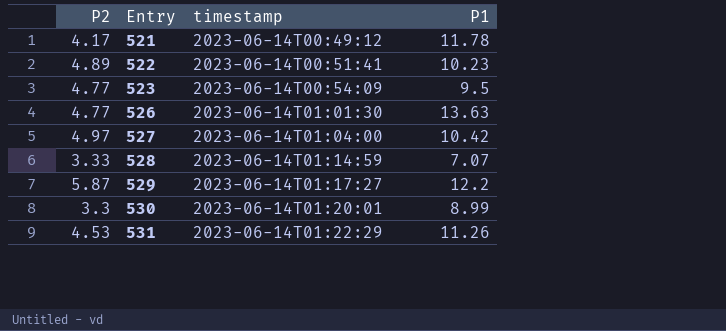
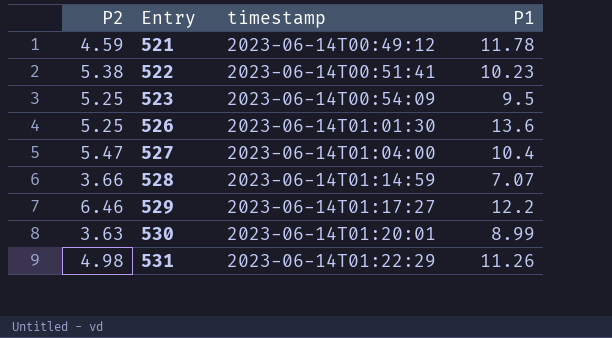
521 | P2: 4.17 -> 4.59
522 | P2: 4.89 -> 5.38
523 | P2: 4.77 -> 5.25
526 | P2: 4.77 -> 5.25
526 | P1: 13.63 -> 13.6
527 | P2: 4.97 -> 5.47
527 | P1: 10.42 -> 10.4
528 | P2: 3.33 -> 3.66
529 | P2: 5.87 -> 6.46
530 | P2: 3.3 -> 3.63
531 | P2: 4.53 -> 4.98

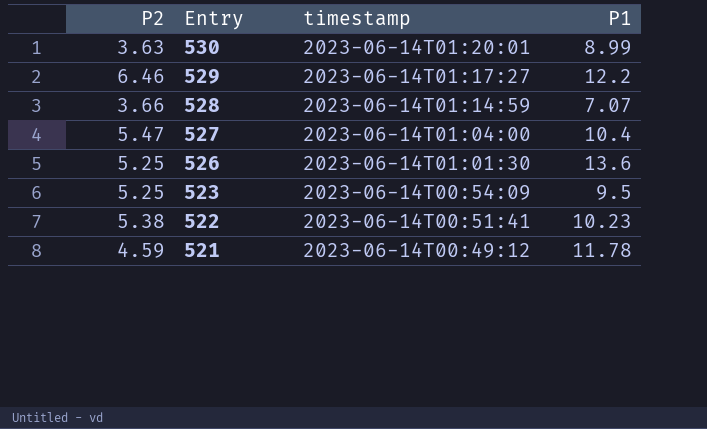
row order: Entry ascending -> Entry descending
row 531: 4.98 | 2023-06-14T01:22:29 | 11.26 -> none

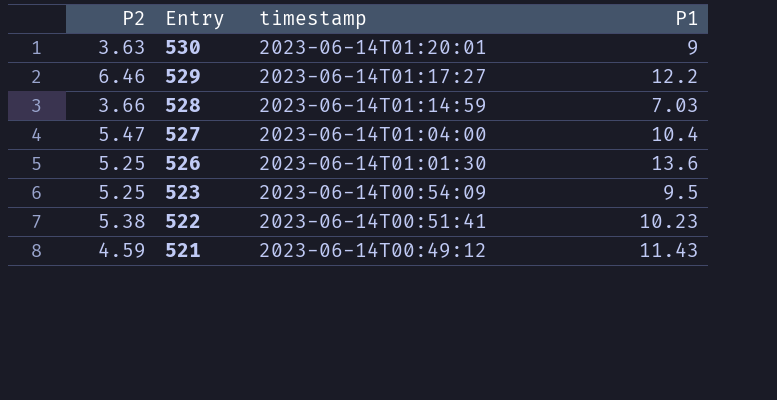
530 | P1: 8.99 -> 9
528 | P1: 7.07 -> 7.03
521 | P1: 11.78 -> 11.43

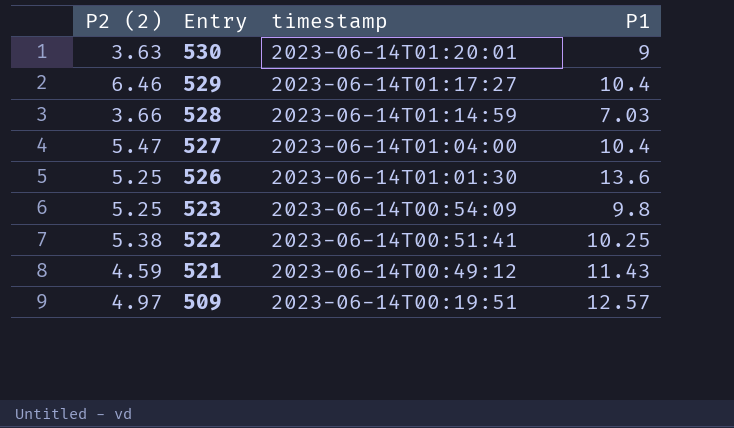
column name: P2 -> P2 (2)
529 | P1: 12.2 -> 10.4
523 | P1: 9.5 -> 9.8
522 | P1: 10.23 -> 10.25
row 509: none -> 4.97 | 2023-06-14T00:19:51 | 12.57

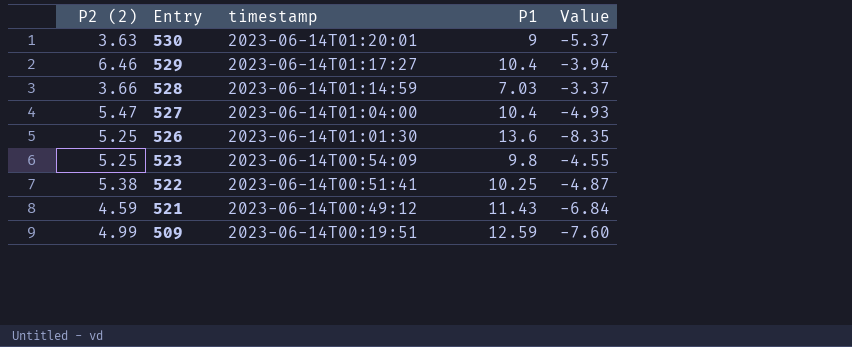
column Value | formula: none -> [P2 (2)] - [P1]
509 | P2 (2): 4.97 -> 4.99
509 | P1: 12.57 -> 12.59

